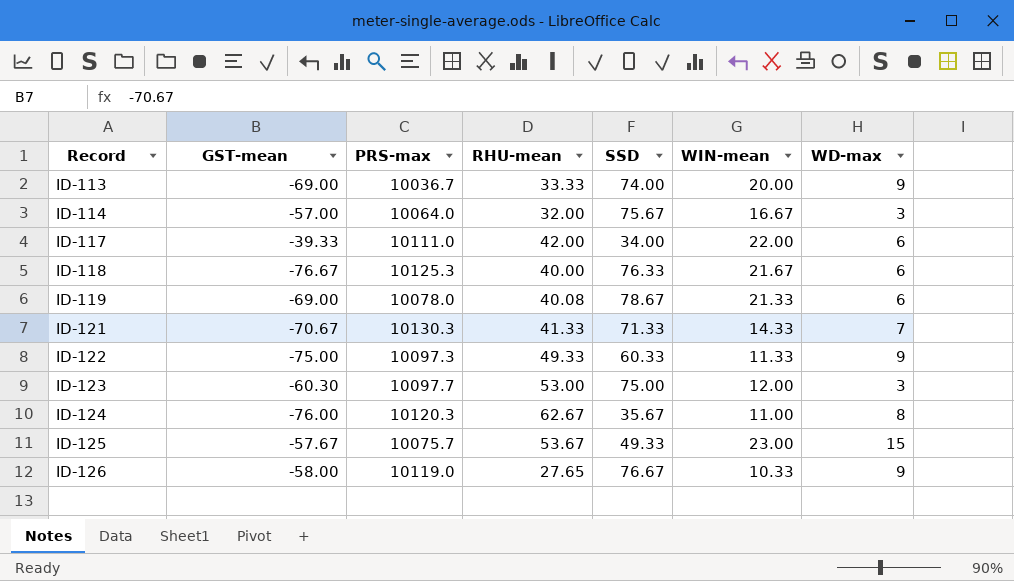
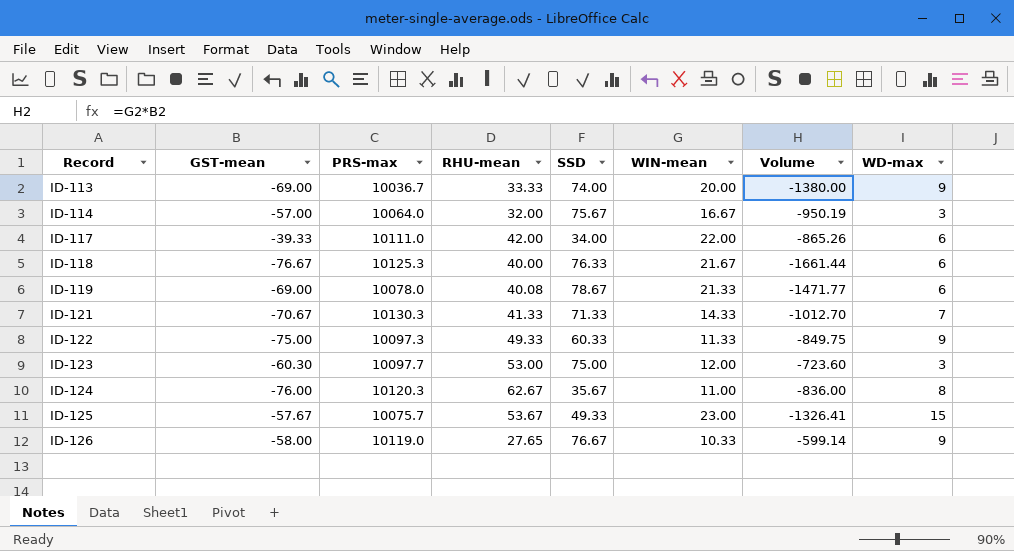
column Volume | formula: none -> [GST-mean] * [WIN-mean]

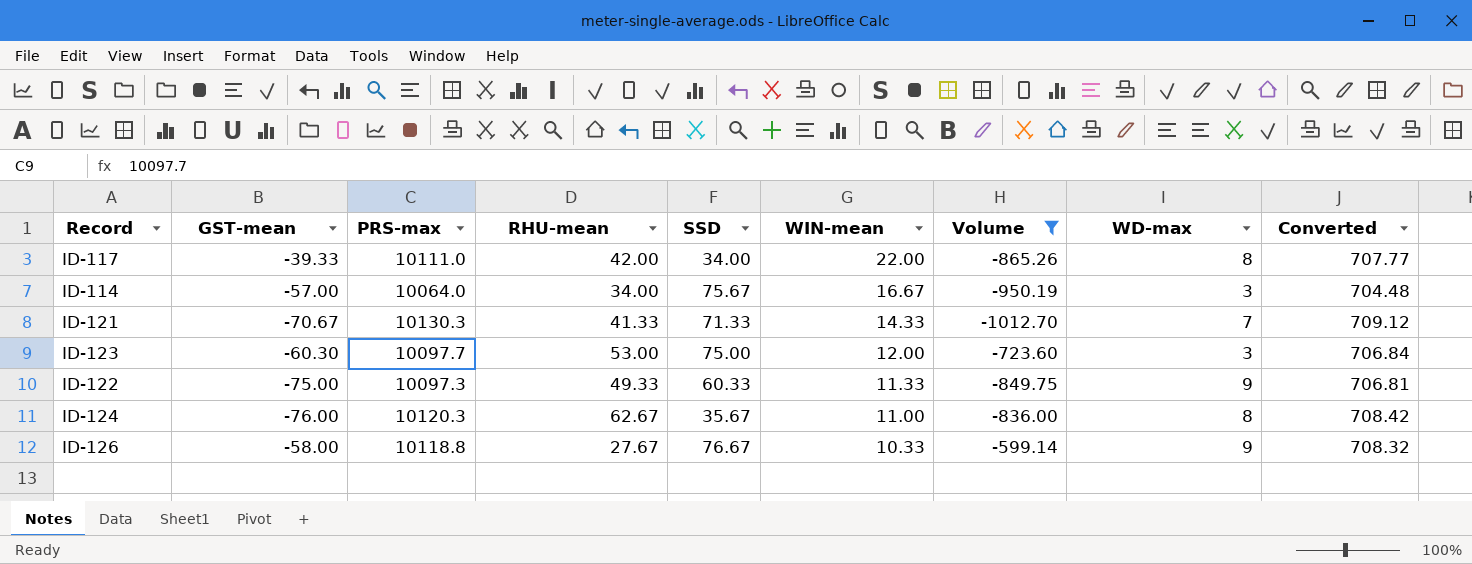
filter: none -> Volume >= -1012.70
row order: Record ascending -> WIN-mean descending
column Converted | formula: none -> [PRS-max] * 0.07
ID-117 | WD-max: 6 -> 8
ID-114 | RHU-mean: 32.00 -> 34.00
ID-126 | PRS-max: 10119.0 -> 10118.8
ID-126 | RHU-mean: 27.65 -> 27.67

